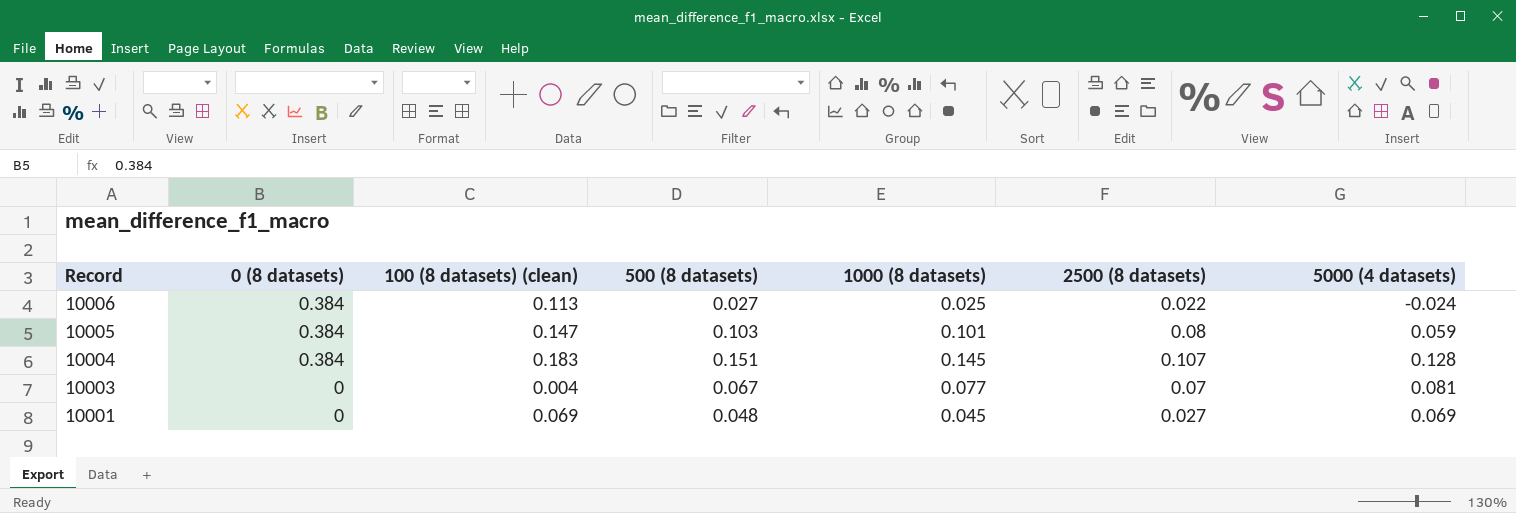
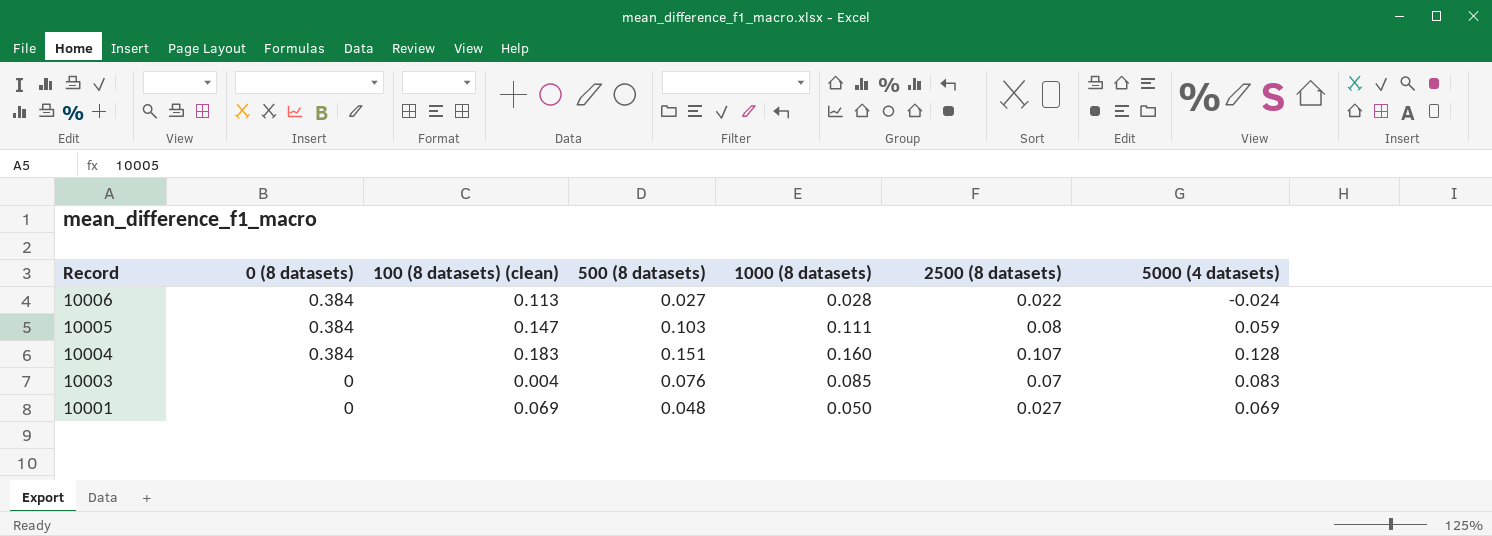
10006 | 1000 (8 datasets): 0.025 -> 0.028
10005 | 1000 (8 datasets): 0.101 -> 0.111
10004 | 1000 (8 datasets): 0.145 -> 0.160
10003 | 500 (8 datasets): 0.067 -> 0.076
10003 | 1000 (8 datasets): 0.077 -> 0.085
10003 | 5000 (4 datasets): 0.081 -> 0.083
10001 | 1000 (8 datasets): 0.045 -> 0.050

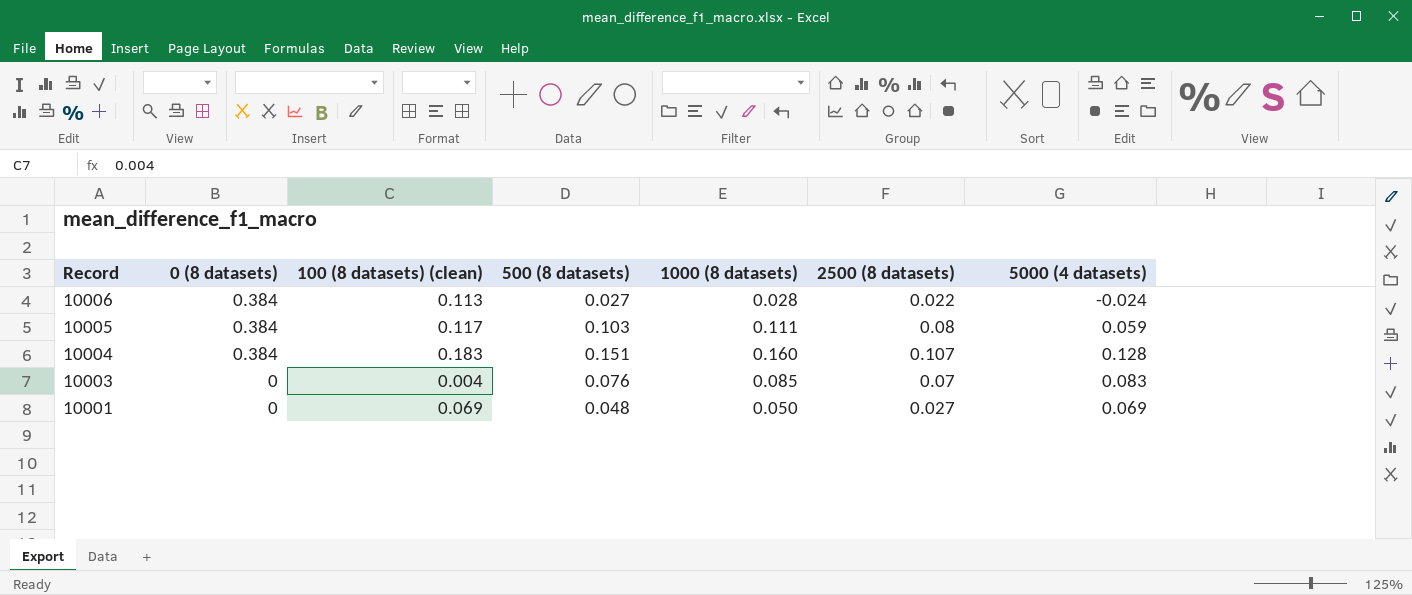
10005 | 100 (8 datasets) (clean): 0.147 -> 0.117

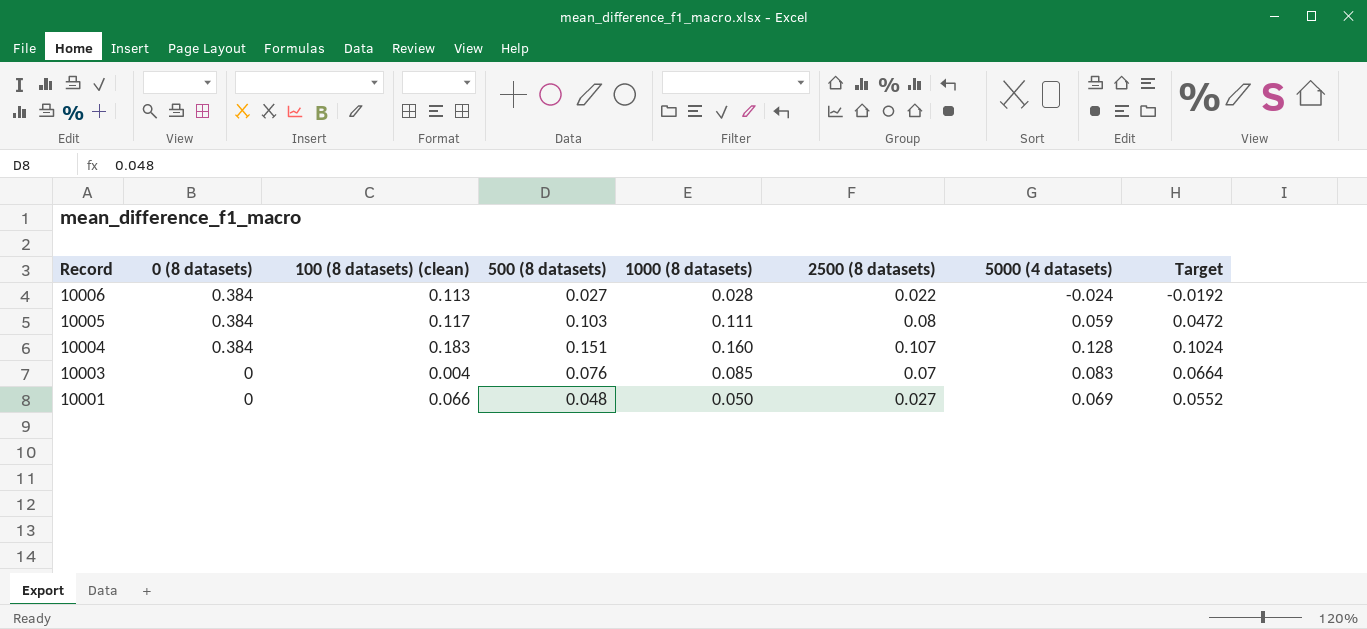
column Target | formula: none -> [5000 (4 datasets)] * 0.8
10001 | 100 (8 datasets) (clean): 0.069 -> 0.066

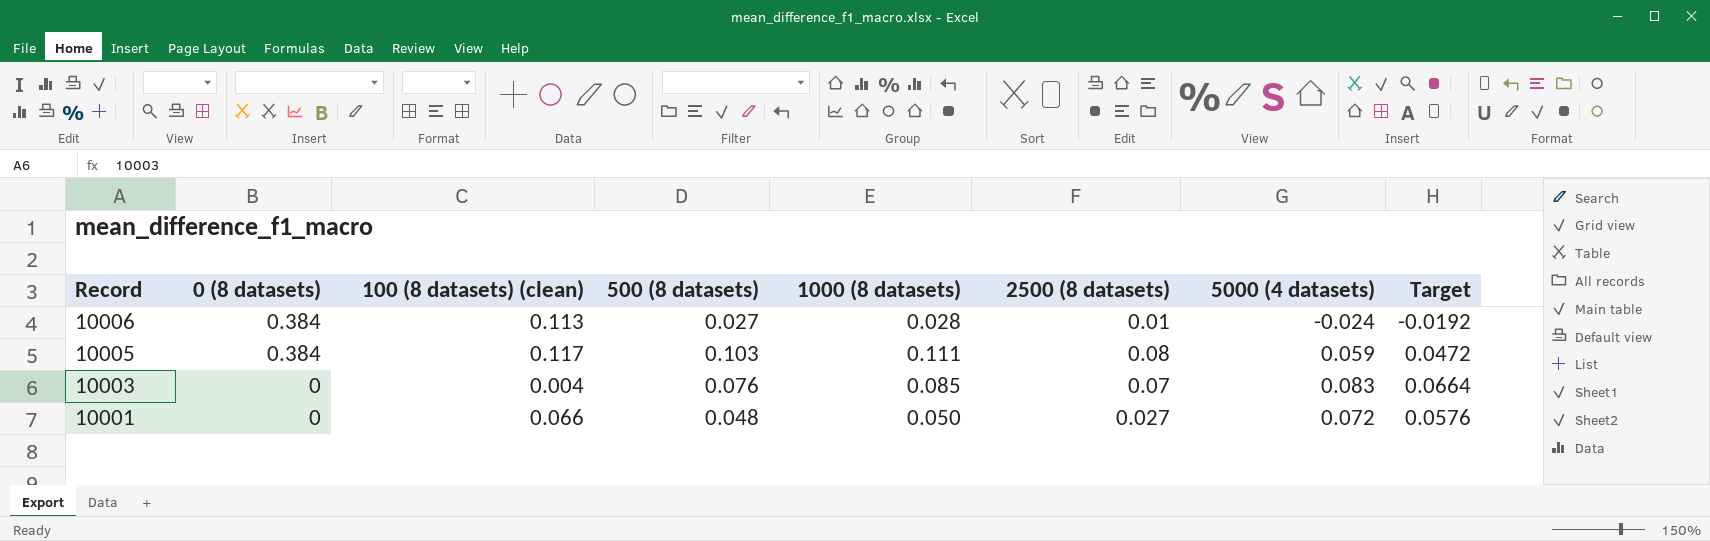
row 10004: 0.384 | 0.183 | 0.151 | 0.160 | 0.107 | 0.128 | 0.1024 -> none
10006 | 2500 (8 datasets): 0.022 -> 0.01
10001 | 5000 (4 datasets): 0.069 -> 0.072
10001 | Target: 0.0552 -> 0.0576

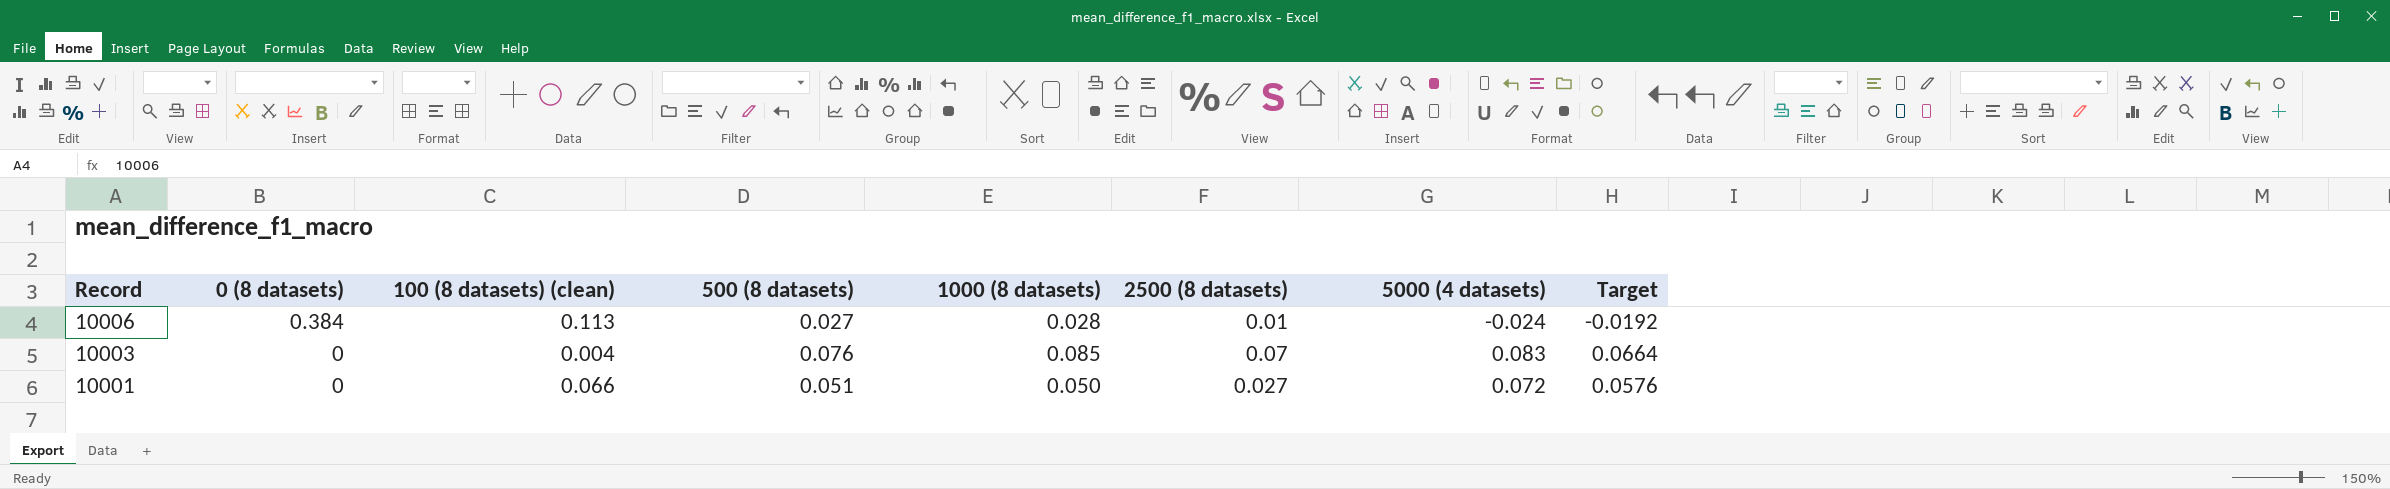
row 10005: 0.384 | 0.117 | 0.103 | 0.111 | 0.08 | 0.059 | 0.0472 -> none
10001 | 500 (8 datasets): 0.048 -> 0.051

